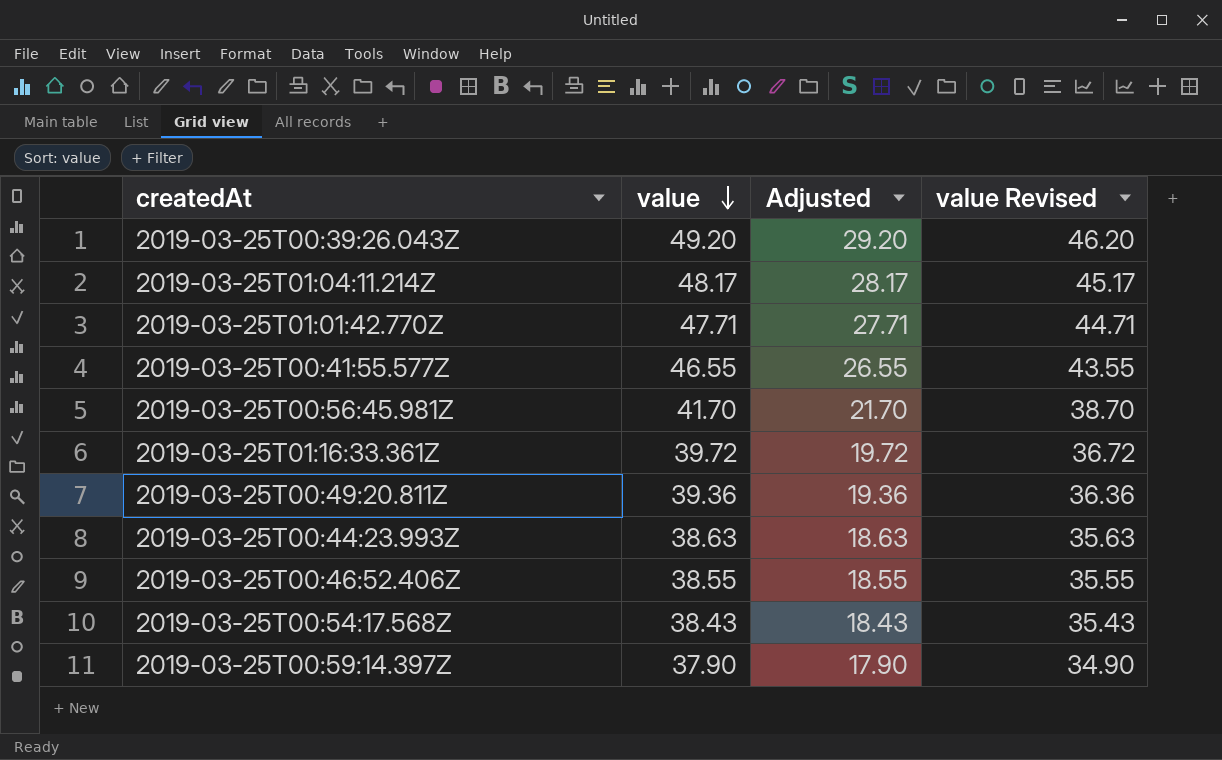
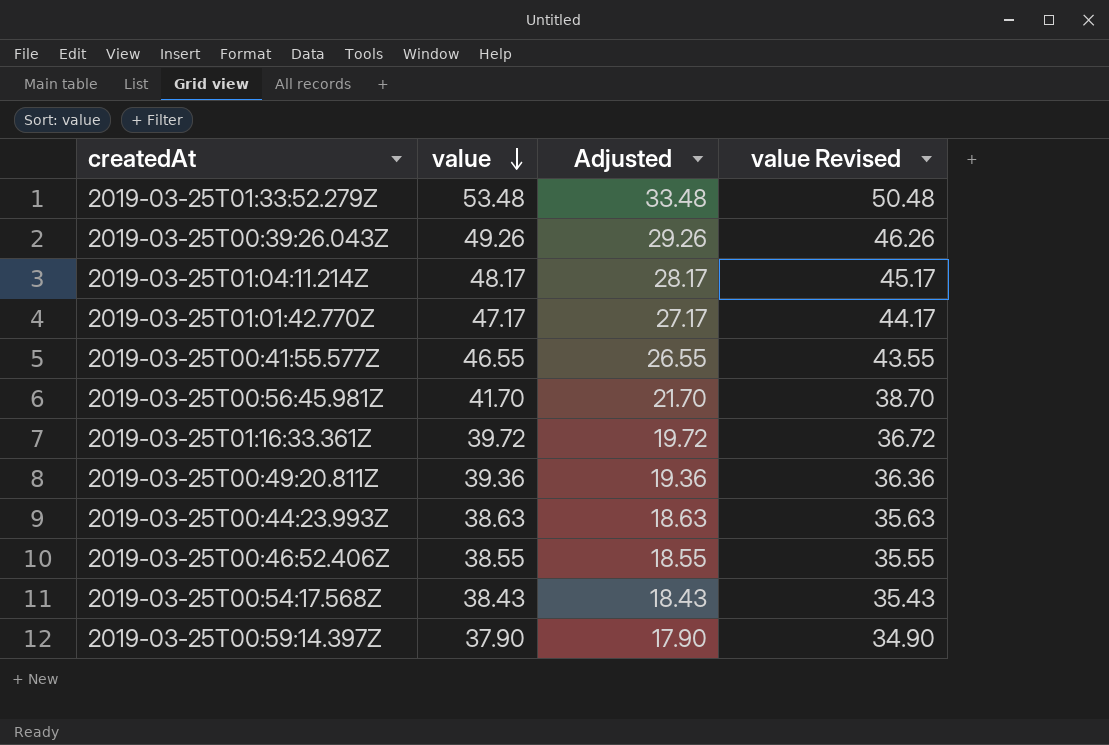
row 2019-03-25T01:33:52.279Z: none -> 53.48 | 33.48 | 50.48
2019-03-25T00:39:26.043Z | value: 49.20 -> 49.26
2019-03-25T00:39:26.043Z | Adjusted: 29.20 -> 29.26
2019-03-25T00:39:26.043Z | value Revised: 46.20 -> 46.26
2019-03-25T01:01:42.770Z | value: 47.71 -> 47.17
2019-03-25T01:01:42.770Z | Adjusted: 27.71 -> 27.17
2019-03-25T01:01:42.770Z | value Revised: 44.71 -> 44.17

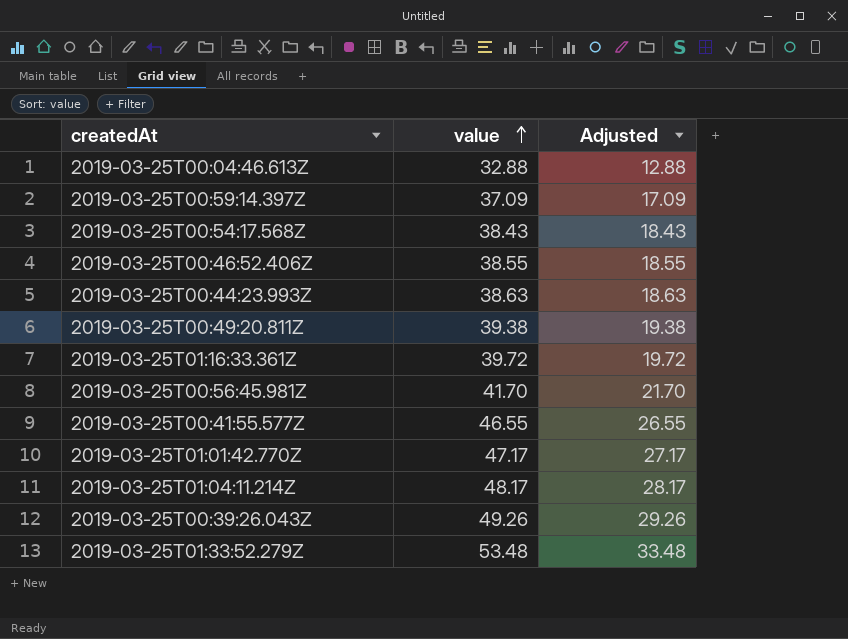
row order: value descending -> value ascending
column value Revised | formula: [value] - 3 -> none
row 2019-03-25T00:04:46.613Z: none -> 32.88 | 12.88
2019-03-25T00:59:14.397Z | value: 37.90 -> 37.09
2019-03-25T00:59:14.397Z | Adjusted: 17.90 -> 17.09
2019-03-25T00:49:20.811Z | value: 39.36 -> 39.38
2019-03-25T00:49:20.811Z | Adjusted: 19.36 -> 19.38

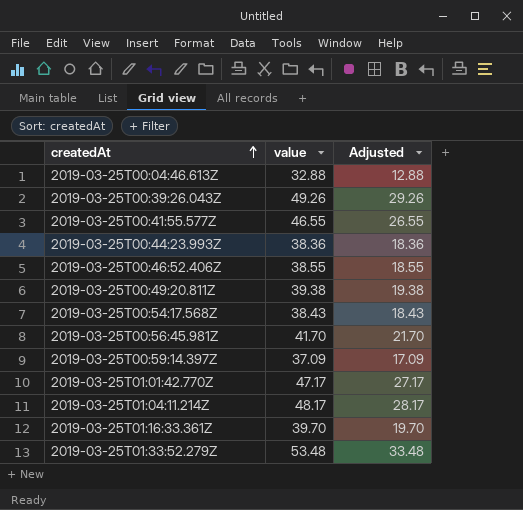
row order: value ascending -> createdAt ascending
2019-03-25T00:44:23.993Z | value: 38.63 -> 38.36
2019-03-25T00:44:23.993Z | Adjusted: 18.63 -> 18.36
2019-03-25T01:16:33.361Z | value: 39.72 -> 39.70
2019-03-25T01:16:33.361Z | Adjusted: 19.72 -> 19.70

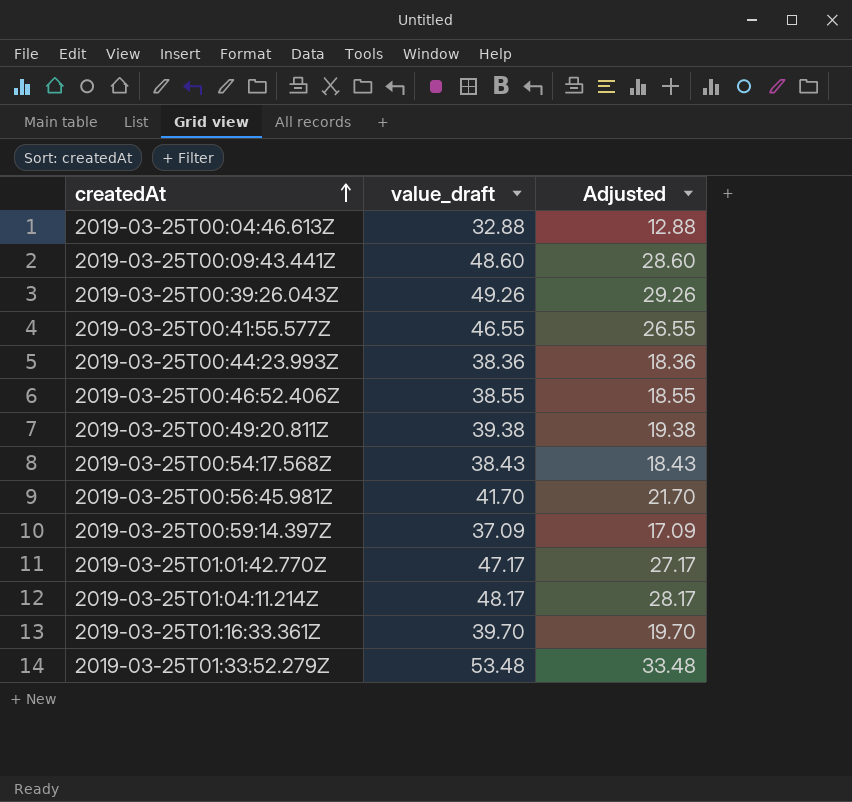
column name: value -> value_draft
row 2019-03-25T00:09:43.441Z: none -> 48.60 | 28.60

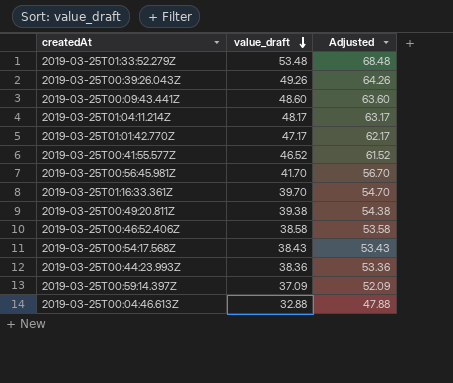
row order: createdAt ascending -> value_draft descending
column Adjusted | formula: [value_draft] - 20 -> [value_draft] + 15
2019-03-25T00:41:55.577Z | value_draft: 46.55 -> 46.52
2019-03-25T00:46:52.406Z | value_draft: 38.55 -> 38.58

